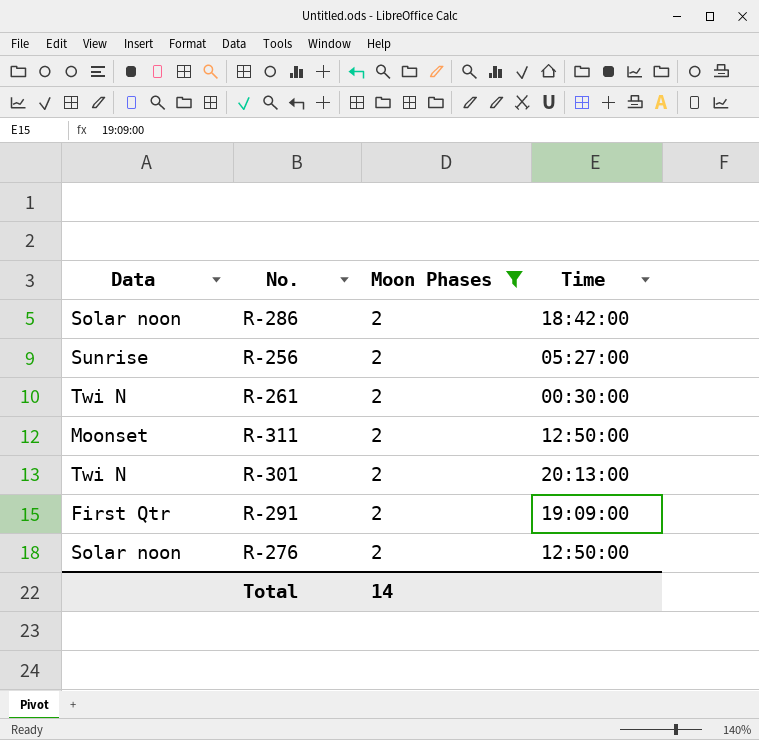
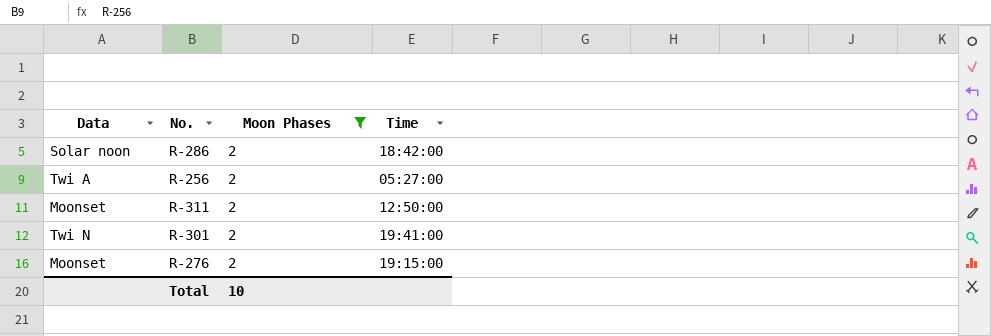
row R-261: Twi N | 2 | 00:30:00 -> none
row R-291: First Qtr | 2 | 19:09:00 -> none
R-256 | Data: Sunrise -> Twi A
R-301 | Time: 20:13:00 -> 19:41:00
R-276 | Data: Solar noon -> Moonset
R-276 | Time: 12:50:00 -> 19:15:00
Total | Moon Phases: 14 -> 10

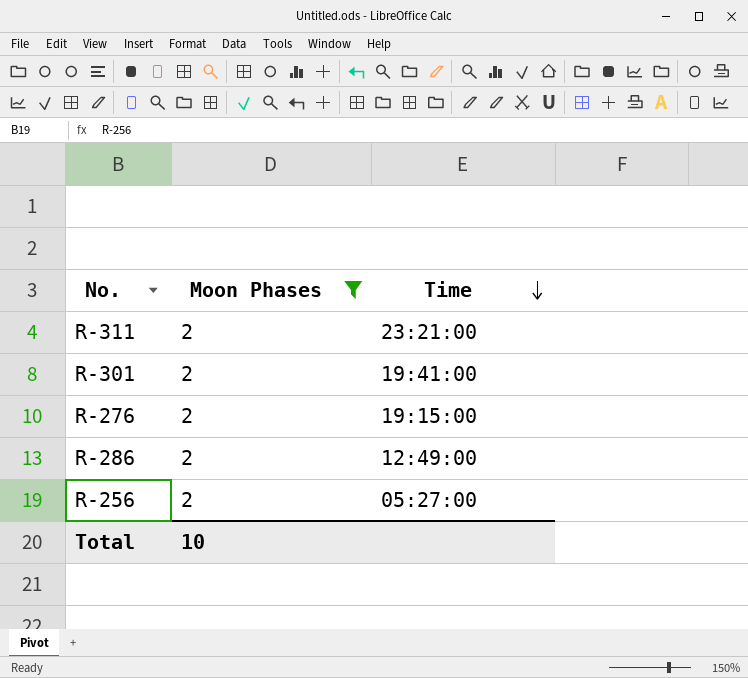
row order: none -> Time descending
column Data | position: 1 -> none
R-311 | Time: 12:50:00 -> 23:21:00
R-286 | Time: 18:42:00 -> 12:49:00

